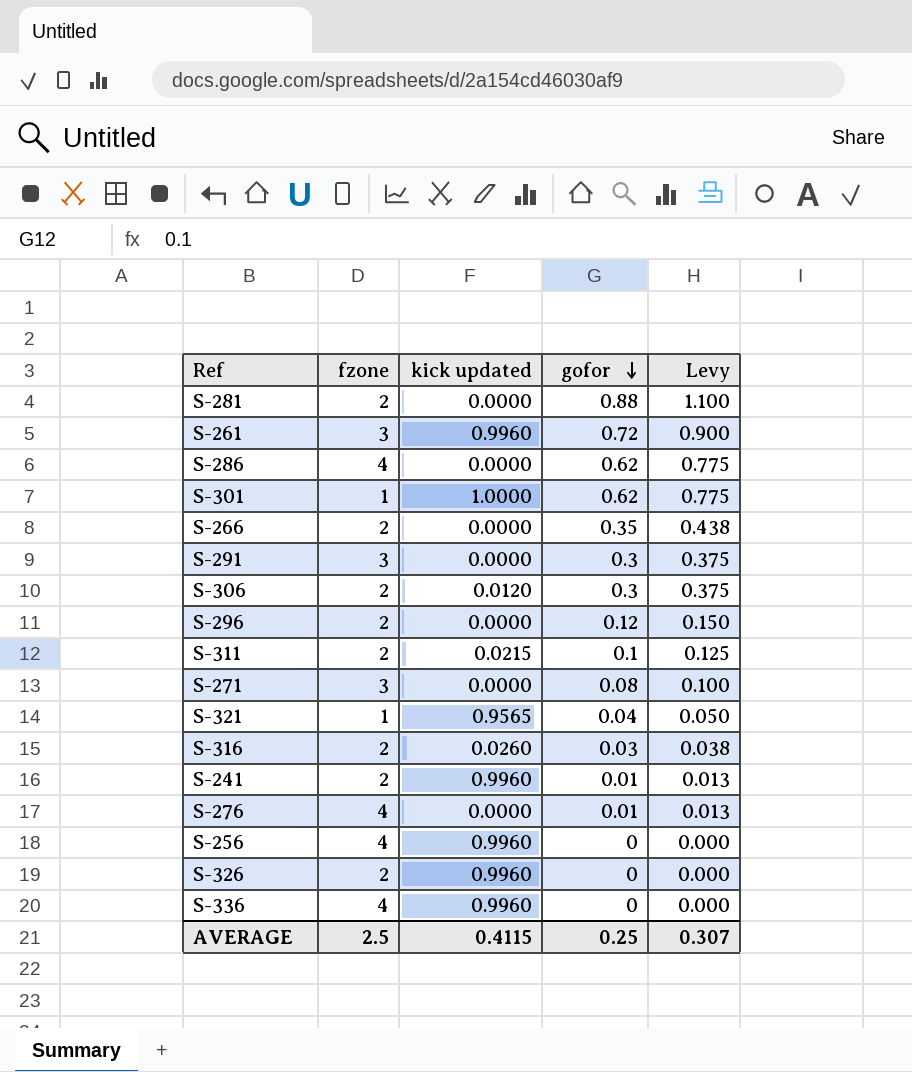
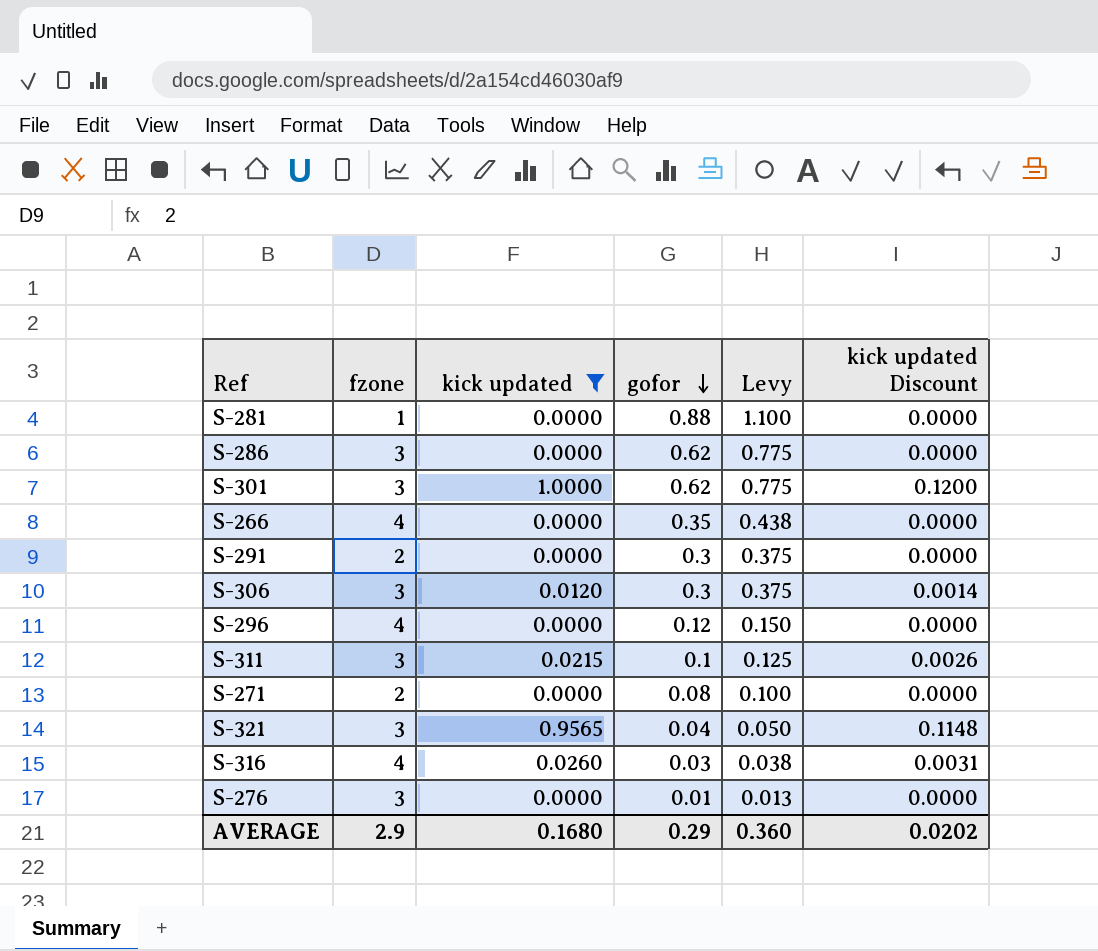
filter: none -> kick updated != 0.9960
column kick updated Discount | formula: none -> [kick updated] * 0.12
S-281 | fzone: 2 -> 1
S-286 | fzone: 4 -> 3
S-301 | fzone: 1 -> 3
S-266 | fzone: 2 -> 4
S-291 | fzone: 3 -> 2
S-306 | fzone: 2 -> 3
S-296 | fzone: 2 -> 4
S-311 | fzone: 2 -> 3
S-271 | fzone: 3 -> 2
S-321 | fzone: 1 -> 3
S-316 | fzone: 2 -> 4
S-276 | fzone: 4 -> 3
AVERAGE | fzone: 2.5 -> 2.9
AVERAGE | kick updated: 0.4115 -> 0.1680
AVERAGE | gofor: 0.25 -> 0.29
AVERAGE | Levy: 0.307 -> 0.360

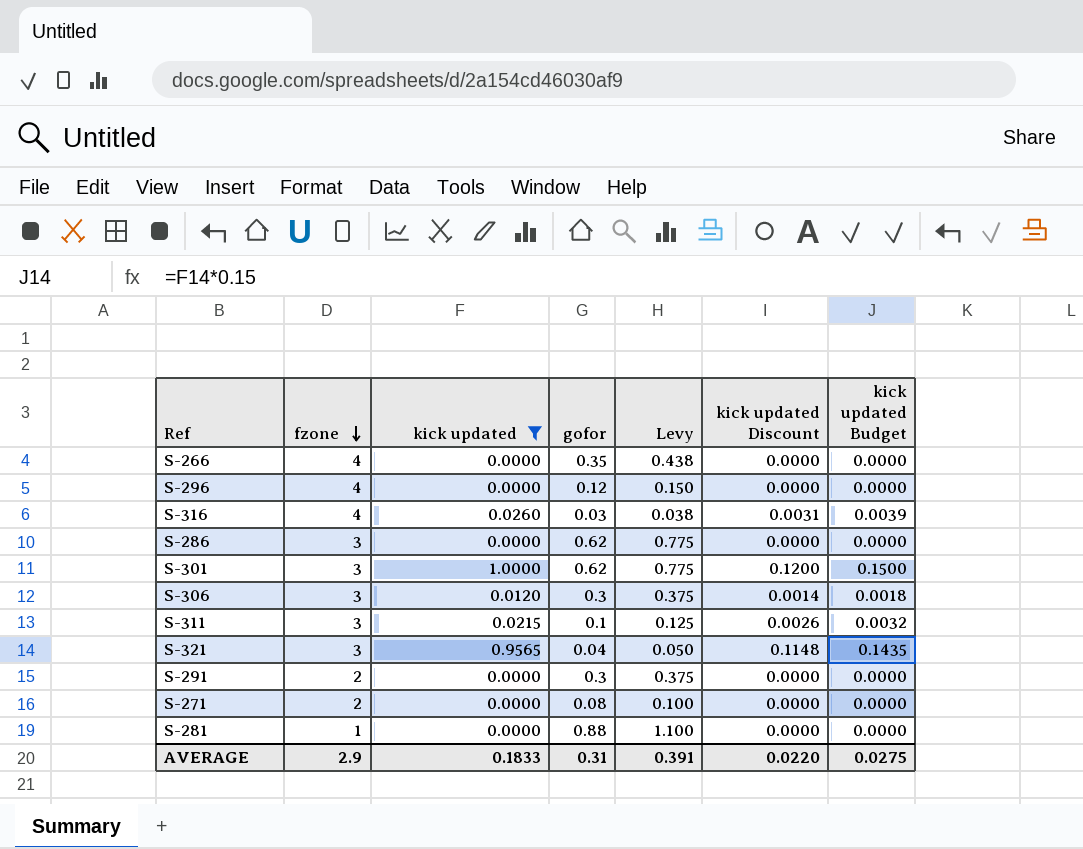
row order: gofor descending -> fzone descending
column kick updated Budget | formula: none -> [kick updated] * 0.15
row S-276: 3 | 0.0000 | 0.01 | 0.013 | 0.0000 -> none
AVERAGE | kick updated: 0.1680 -> 0.1833
AVERAGE | gofor: 0.29 -> 0.31
AVERAGE | Levy: 0.360 -> 0.391
AVERAGE | kick updated Discount: 0.0202 -> 0.0220

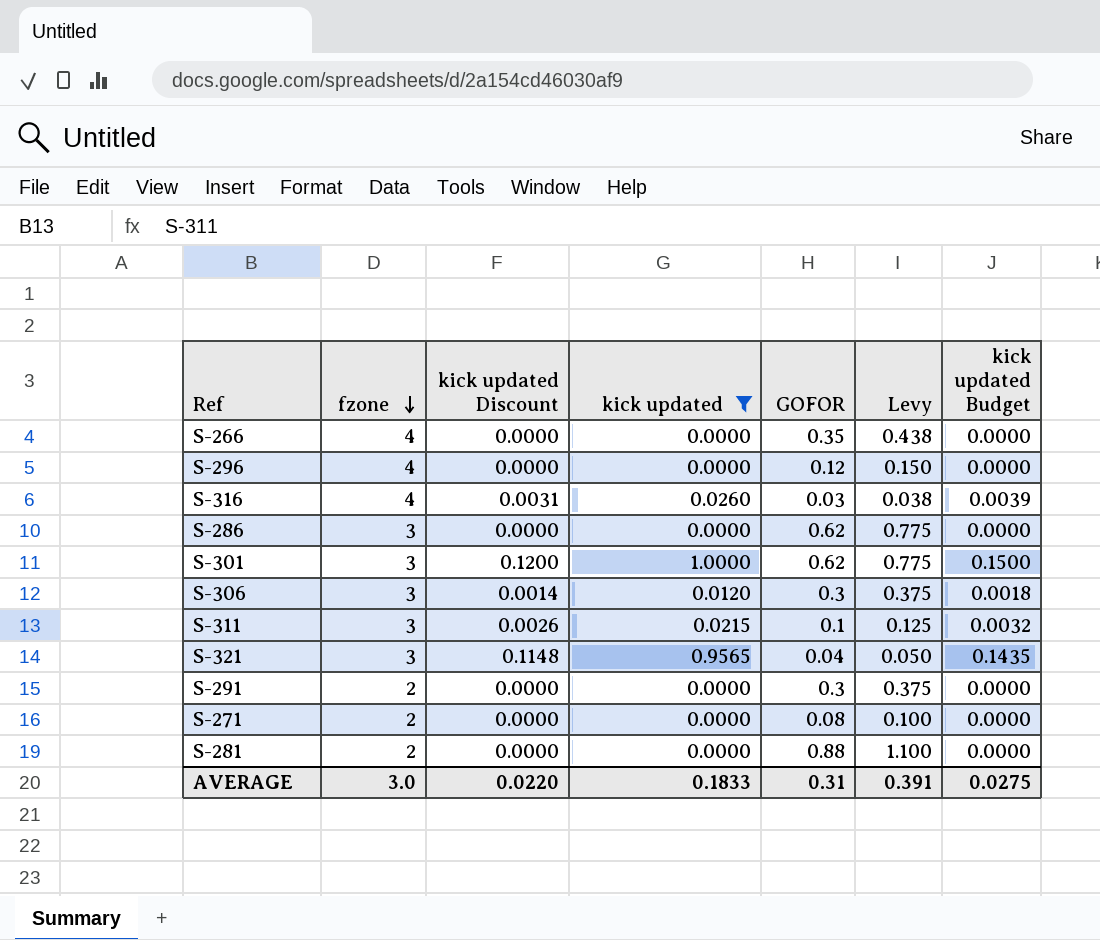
column kick updated Discount | position: 6 -> 3
column name: gofor -> GOFOR
S-281 | fzone: 1 -> 2
AVERAGE | fzone: 2.9 -> 3.0

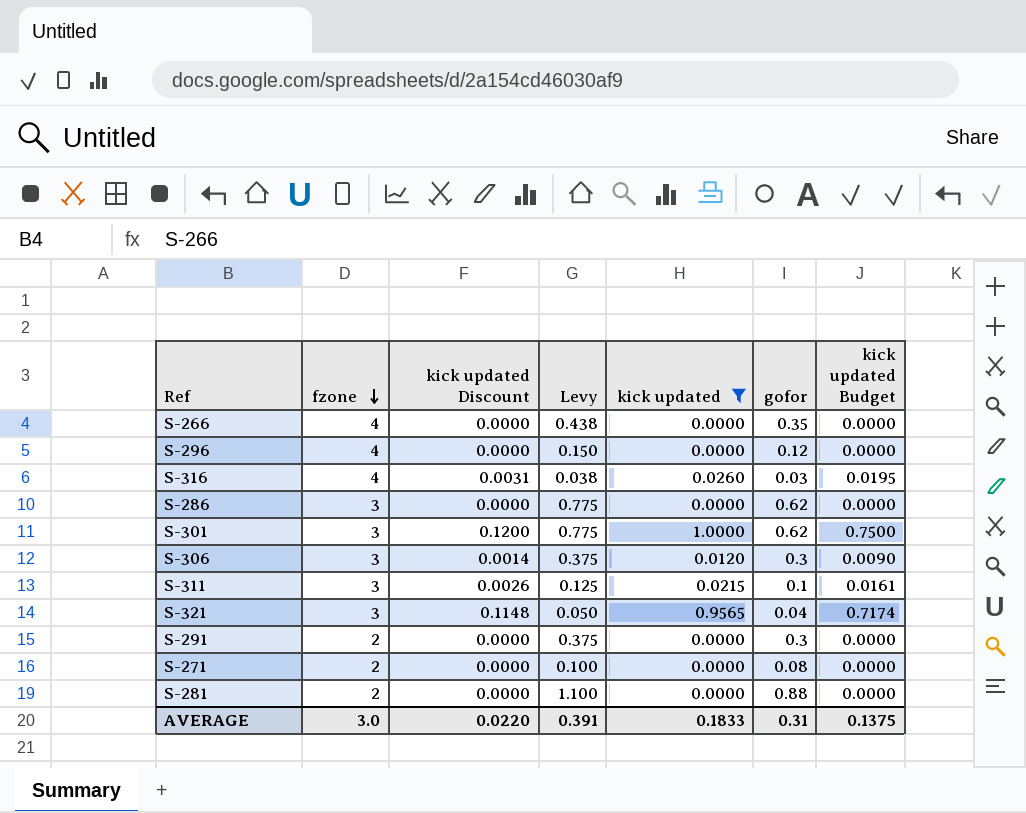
column Levy | position: 6 -> 4
column name: GOFOR -> gofor
column kick updated Budget | formula: [kick updated] * 0.15 -> [kick updated] * 0.75
AVERAGE | kick updated Budget: 0.0275 -> 0.1375

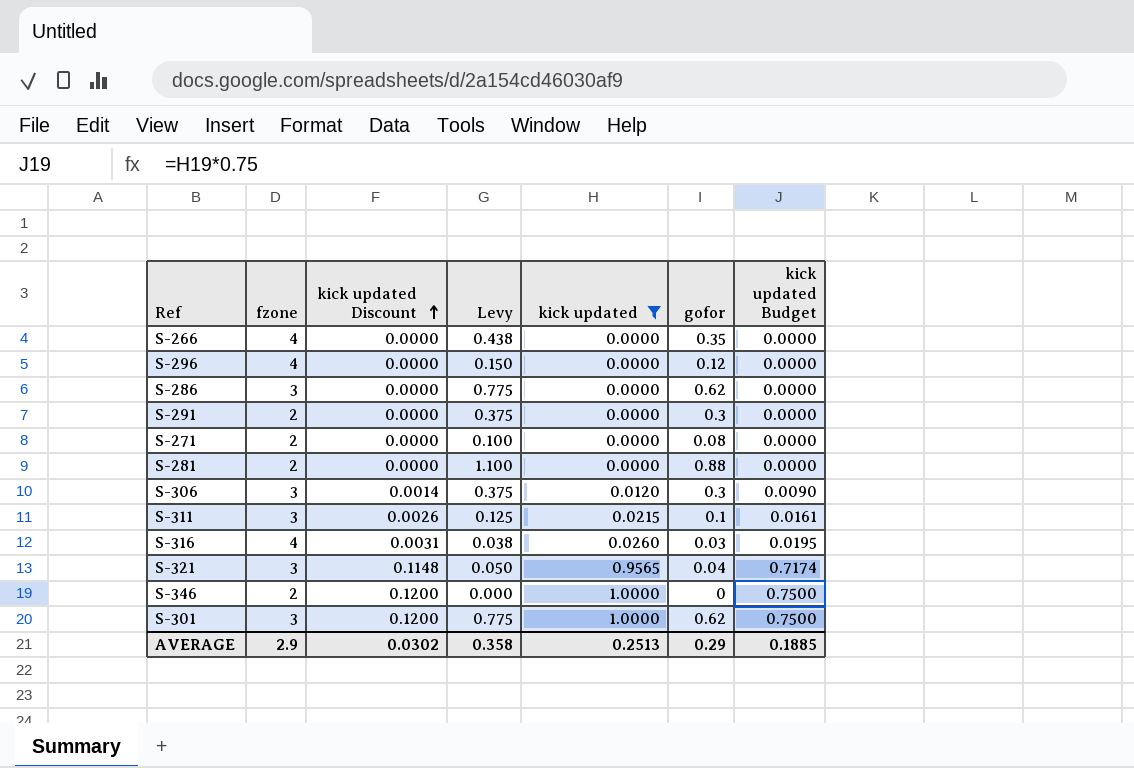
row order: fzone descending -> kick updated Discount ascending
row S-346: none -> 2 | 0.1200 | 0.000 | 1.0000 | 0 | 0.7500
AVERAGE | fzone: 3.0 -> 2.9
AVERAGE | kick updated Discount: 0.0220 -> 0.0302
AVERAGE | Levy: 0.391 -> 0.358
AVERAGE | kick updated: 0.1833 -> 0.2513
AVERAGE | gofor: 0.31 -> 0.29
AVERAGE | kick updated Budget: 0.1375 -> 0.1885

